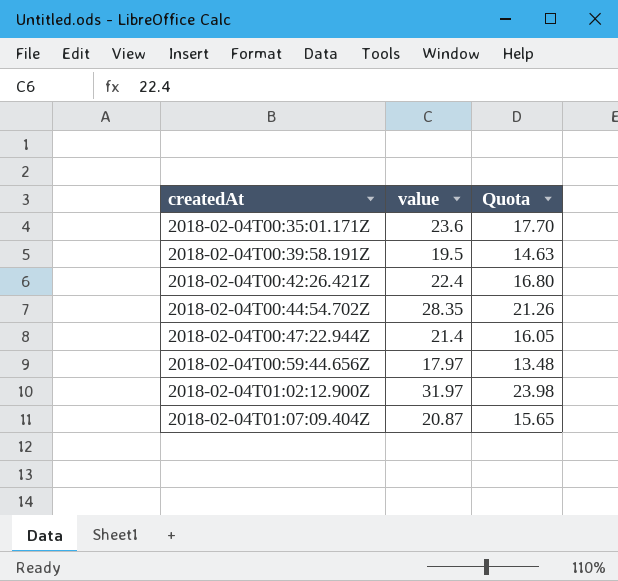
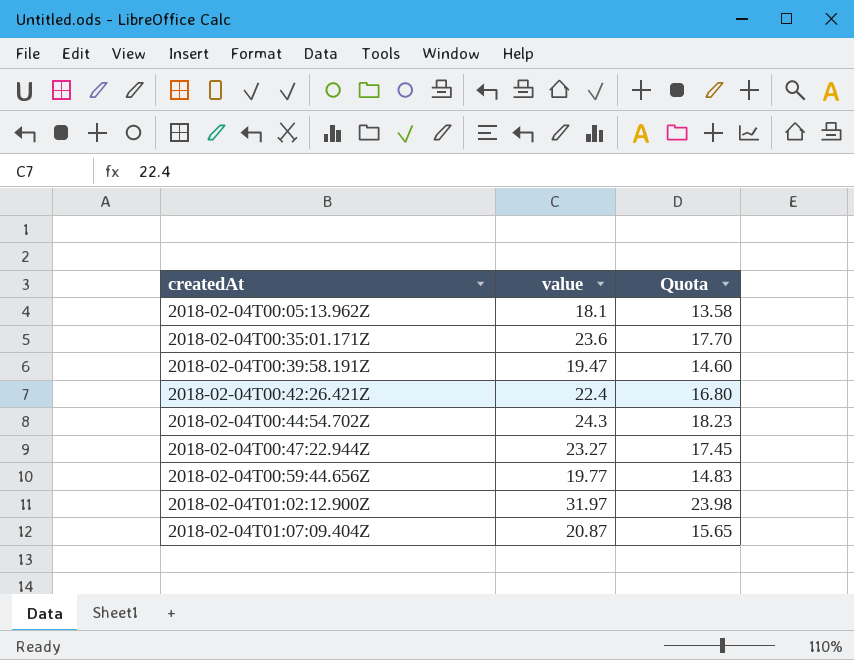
row 2018-02-04T00:05:13.962Z: none -> 18.1 | 13.58
2018-02-04T00:39:58.191Z | value: 19.5 -> 19.47
2018-02-04T00:39:58.191Z | Quota: 14.63 -> 14.60
2018-02-04T00:44:54.702Z | value: 28.35 -> 24.3
2018-02-04T00:44:54.702Z | Quota: 21.26 -> 18.23
2018-02-04T00:47:22.944Z | value: 21.4 -> 23.27
2018-02-04T00:47:22.944Z | Quota: 16.05 -> 17.45
2018-02-04T00:59:44.656Z | value: 17.97 -> 19.77
2018-02-04T00:59:44.656Z | Quota: 13.48 -> 14.83

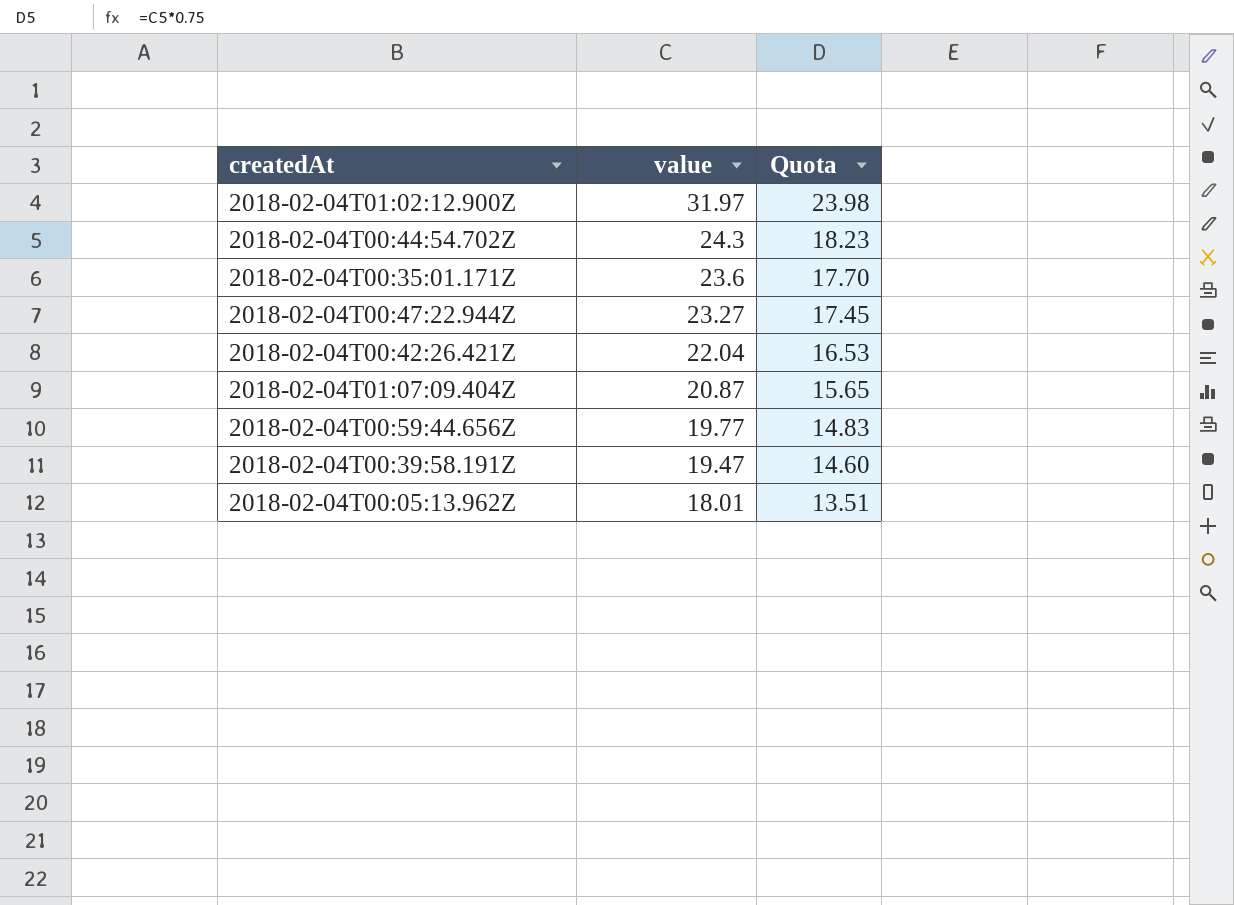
row order: createdAt ascending -> value descending
2018-02-04T00:42:26.421Z | value: 22.4 -> 22.04
2018-02-04T00:42:26.421Z | Quota: 16.80 -> 16.53
2018-02-04T00:05:13.962Z | value: 18.1 -> 18.01
2018-02-04T00:05:13.962Z | Quota: 13.58 -> 13.51

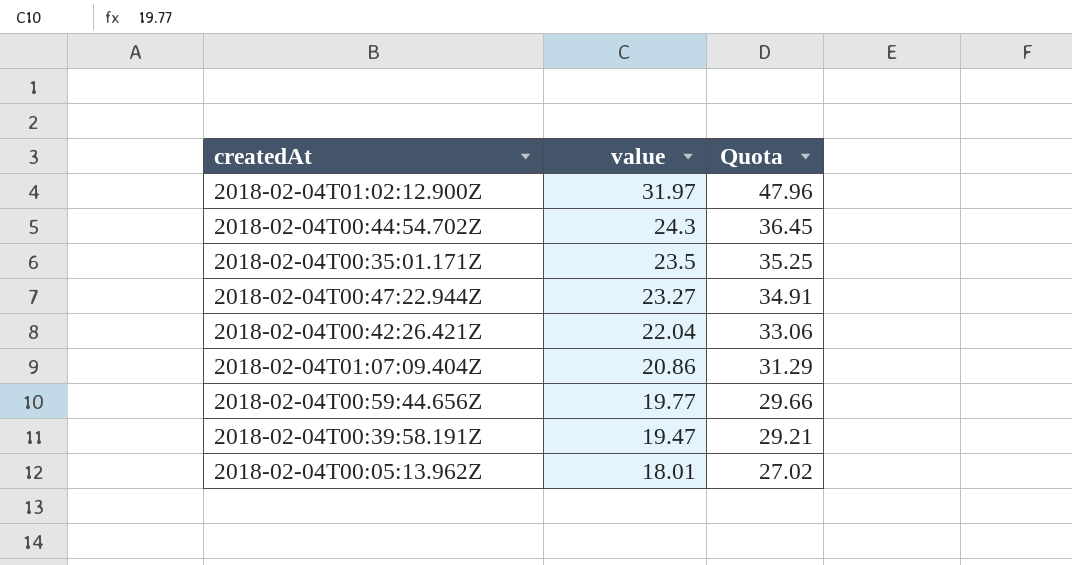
column Quota | formula: [value] * 0.75 -> [value] * 1.5
2018-02-04T00:35:01.171Z | value: 23.6 -> 23.5
2018-02-04T01:07:09.404Z | value: 20.87 -> 20.86

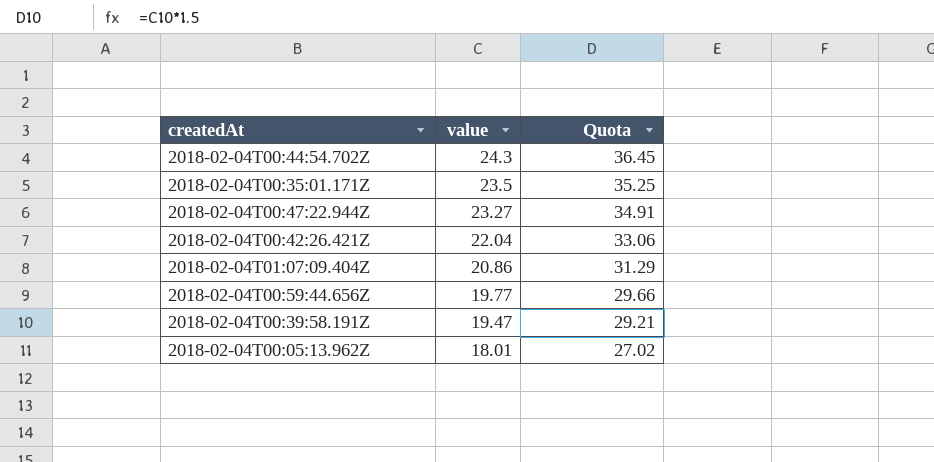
row 2018-02-04T01:02:12.900Z: 31.97 | 47.96 -> none

